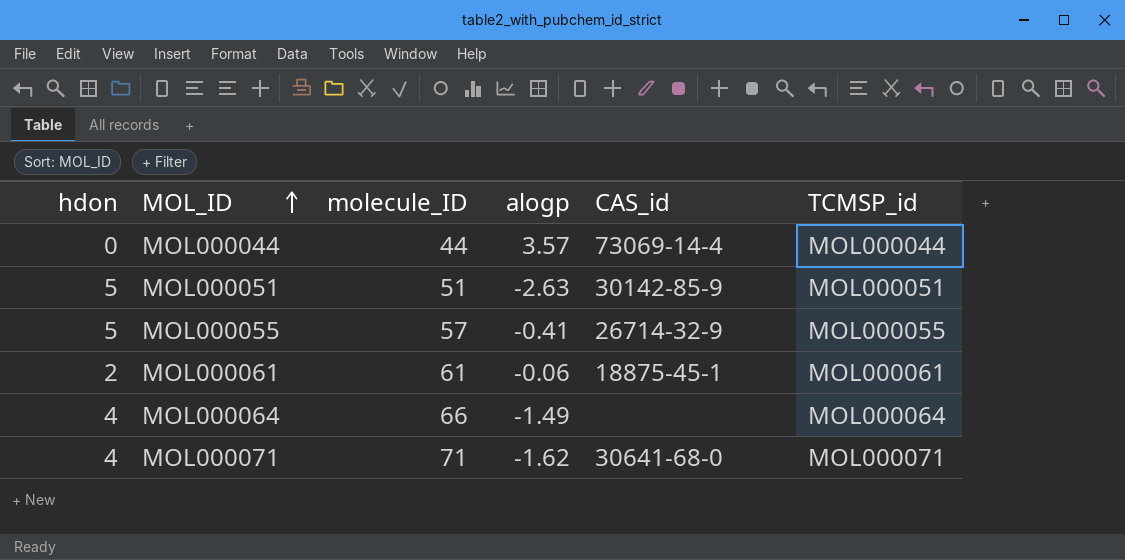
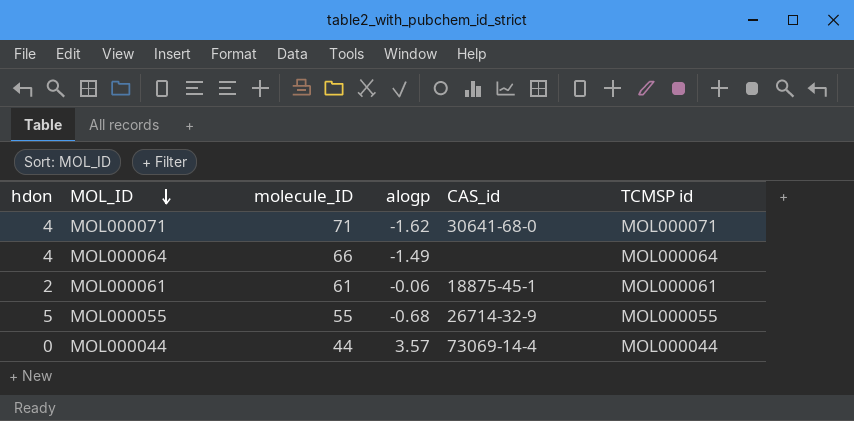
row order: MOL_ID ascending -> MOL_ID descending
column name: TCMSP_id -> TCMSP id
row MOL000051: 5 | 51 | -2.63 | 30142-85-9 | MOL000051 -> none
MOL000055 | molecule_ID: 57 -> 55
MOL000055 | alogp: -0.41 -> -0.68

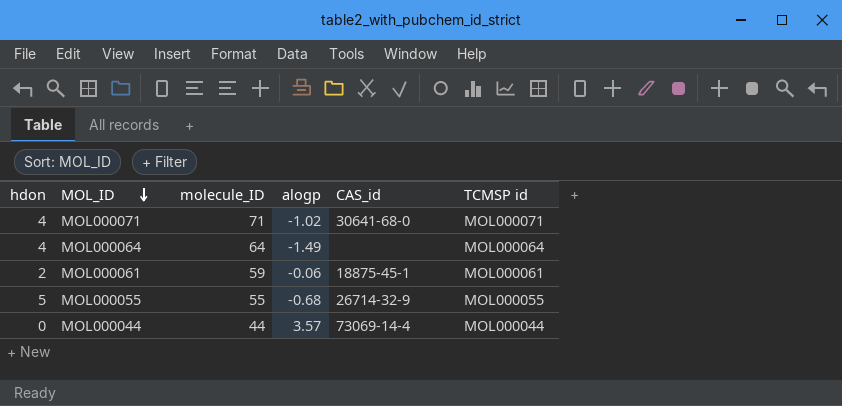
MOL000071 | alogp: -1.62 -> -1.02
MOL000064 | molecule_ID: 66 -> 64
MOL000061 | molecule_ID: 61 -> 59

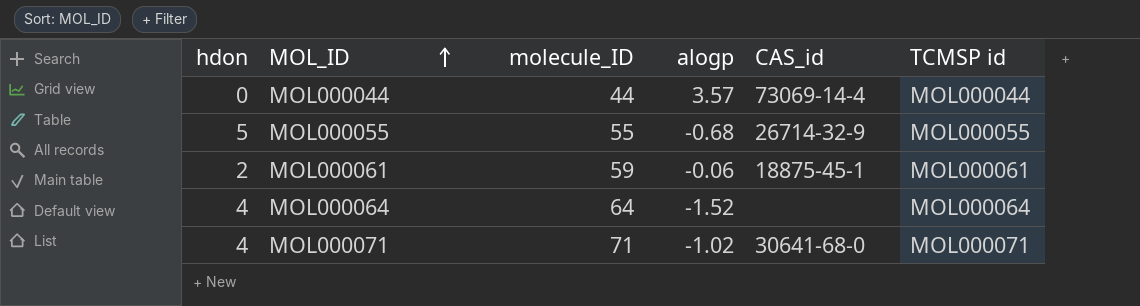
row order: MOL_ID descending -> MOL_ID ascending
MOL000064 | alogp: -1.49 -> -1.52

